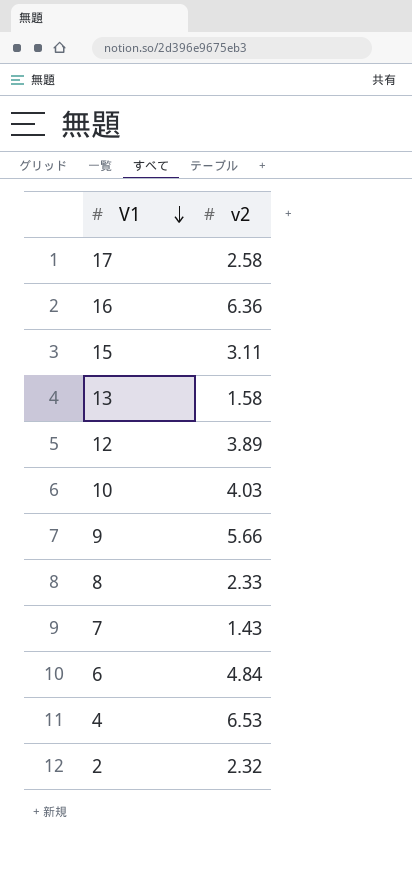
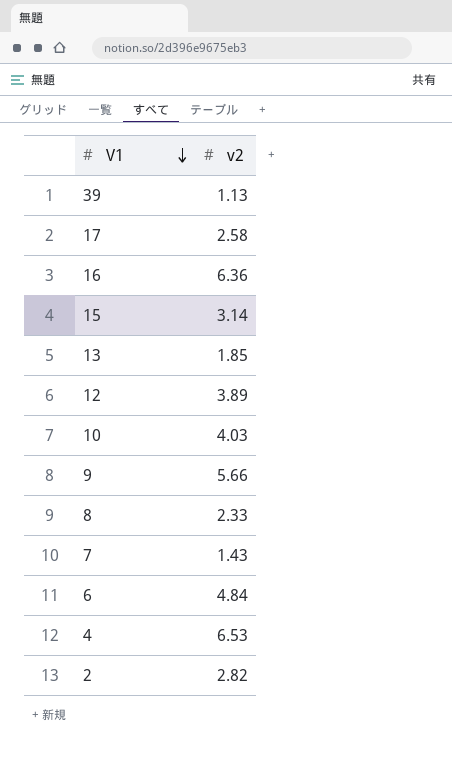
row 39: none -> 1.13
15 | v2: 3.11 -> 3.14
13 | v2: 1.58 -> 1.85
2 | v2: 2.32 -> 2.82

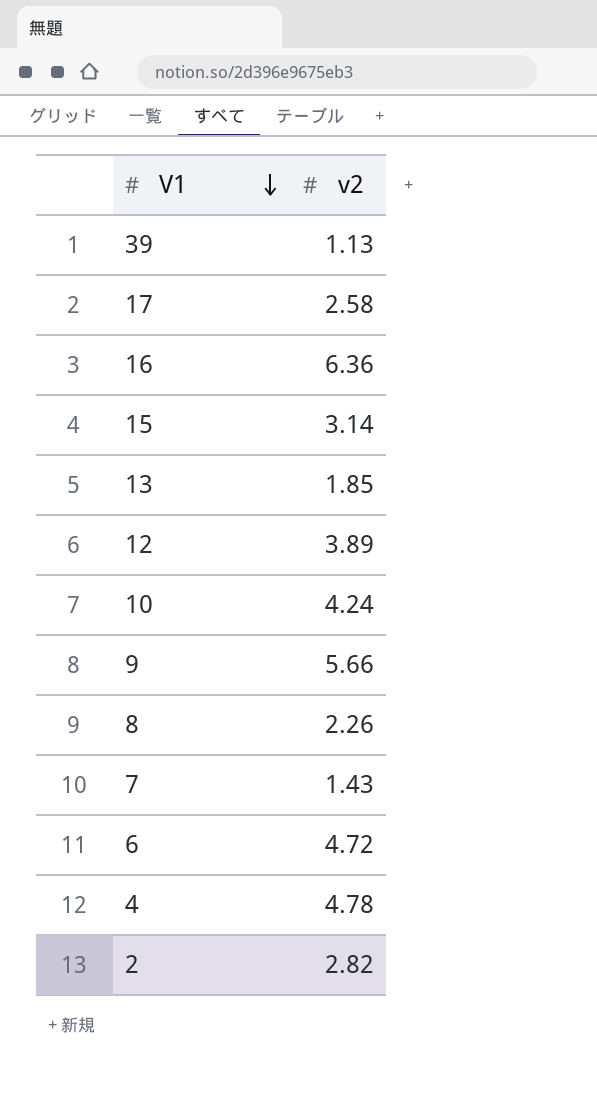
10 | v2: 4.03 -> 4.24
8 | v2: 2.33 -> 2.26
6 | v2: 4.84 -> 4.72
4 | v2: 6.53 -> 4.78

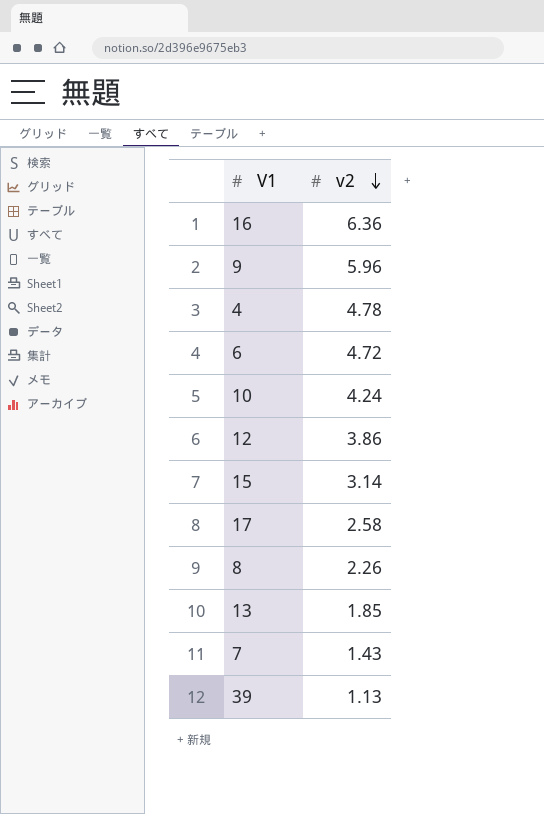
row order: V1 descending -> v2 descending
row 2: 2.82 -> none
9 | v2: 5.66 -> 5.96
12 | v2: 3.89 -> 3.86

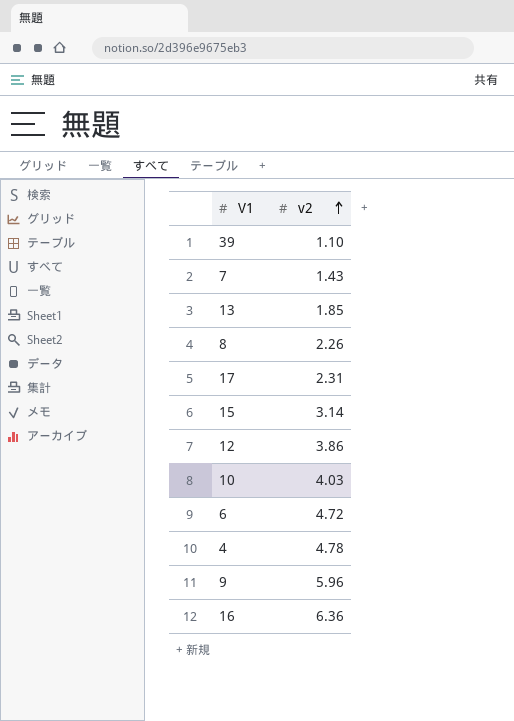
row order: v2 descending -> v2 ascending
39 | v2: 1.13 -> 1.10
17 | v2: 2.58 -> 2.31
10 | v2: 4.24 -> 4.03

